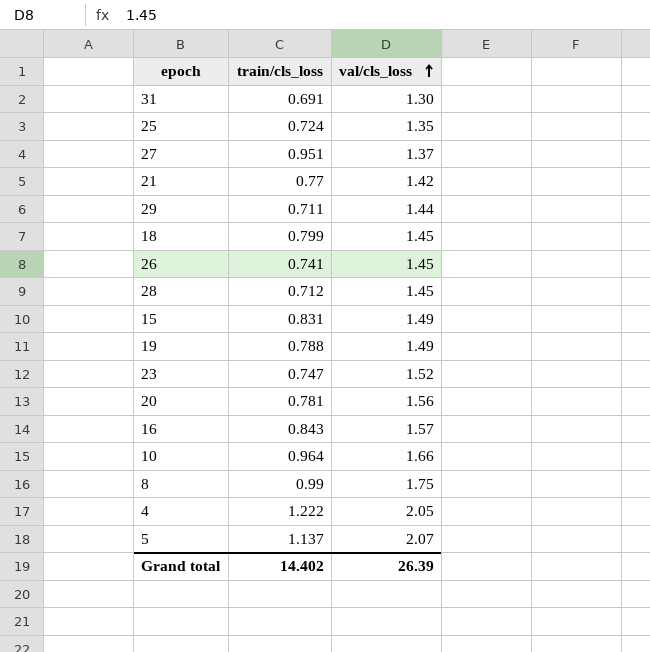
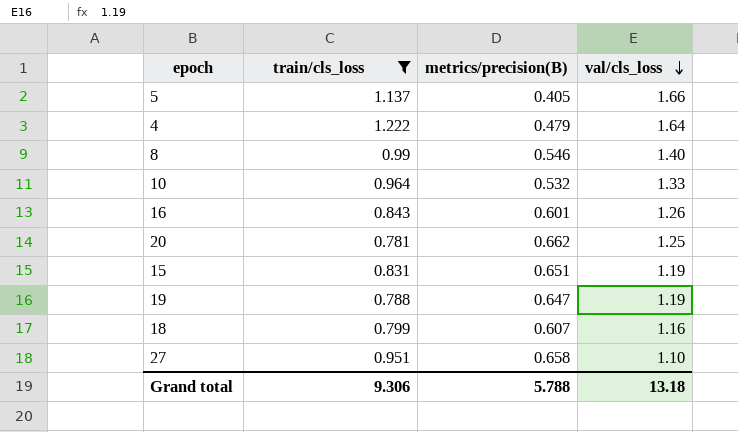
filter: none -> train/cls_loss >= 0.781
row order: val/cls_loss ascending -> val/cls_loss descending
column metrics/precision(B) | position: none -> 3
5 | val/cls_loss: 2.07 -> 1.66
4 | val/cls_loss: 2.05 -> 1.64
8 | val/cls_loss: 1.75 -> 1.40
10 | val/cls_loss: 1.66 -> 1.33
16 | val/cls_loss: 1.57 -> 1.26
20 | val/cls_loss: 1.56 -> 1.25
15 | val/cls_loss: 1.49 -> 1.19
19 | val/cls_loss: 1.49 -> 1.19
18 | val/cls_loss: 1.45 -> 1.16
27 | val/cls_loss: 1.37 -> 1.10
Grand total | train/cls_loss: 14.402 -> 9.306
Grand total | val/cls_loss: 26.39 -> 13.18

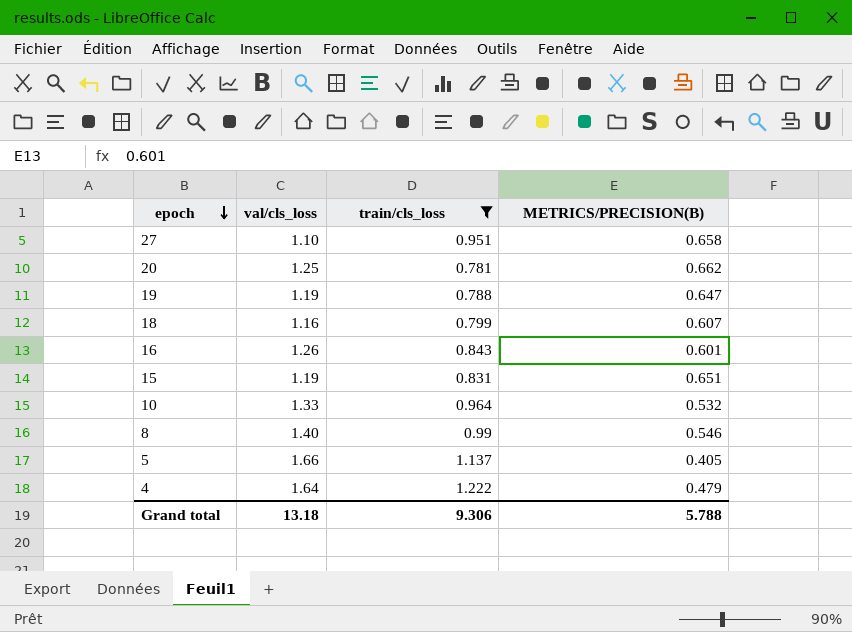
row order: val/cls_loss descending -> epoch descending
column val/cls_loss | position: 4 -> 2
column name: metrics/precision(B) -> METRICS/PRECISION(B)

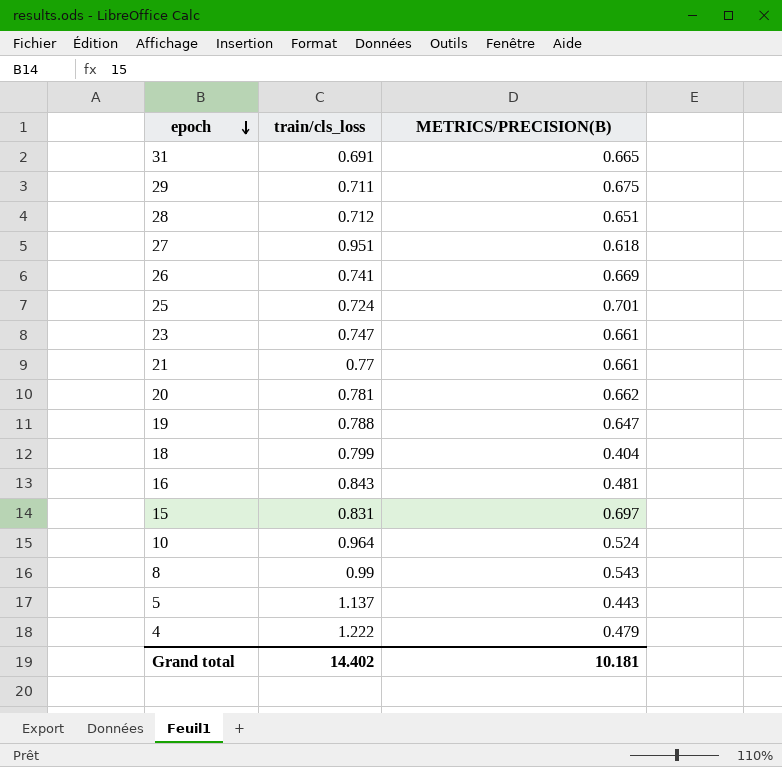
filter: train/cls_loss >= 0.781 -> none
column val/cls_loss | position: 2 -> none
27 | METRICS/PRECISION(B): 0.658 -> 0.618
18 | METRICS/PRECISION(B): 0.607 -> 0.404
16 | METRICS/PRECISION(B): 0.601 -> 0.481
15 | METRICS/PRECISION(B): 0.651 -> 0.697
10 | METRICS/PRECISION(B): 0.532 -> 0.524
8 | METRICS/PRECISION(B): 0.546 -> 0.543
5 | METRICS/PRECISION(B): 0.405 -> 0.443
Grand total | train/cls_loss: 9.306 -> 14.402
Grand total | METRICS/PRECISION(B): 5.788 -> 10.181

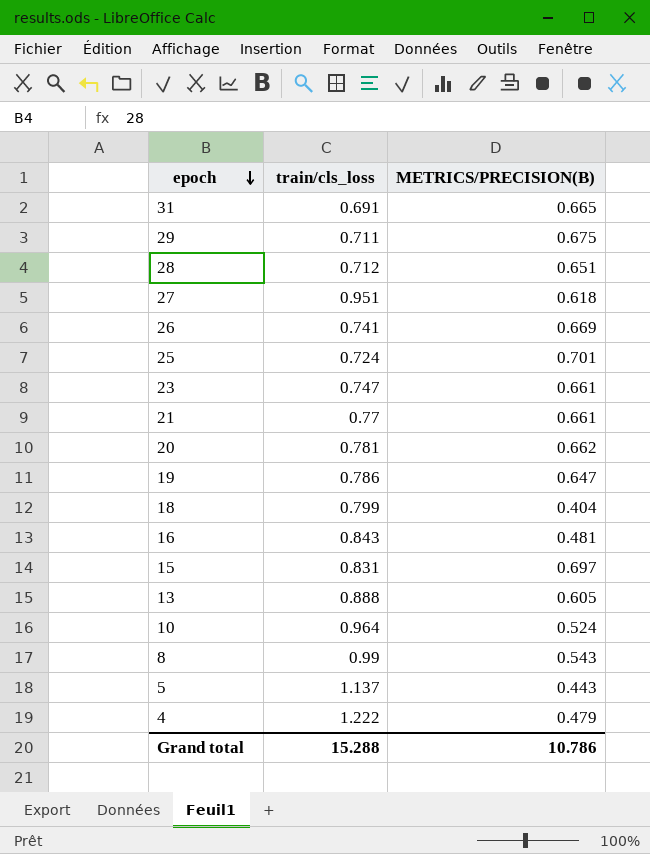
19 | train/cls_loss: 0.788 -> 0.786
row 13: none -> 0.888 | 0.605
Grand total | train/cls_loss: 14.402 -> 15.288
Grand total | METRICS/PRECISION(B): 10.181 -> 10.786

